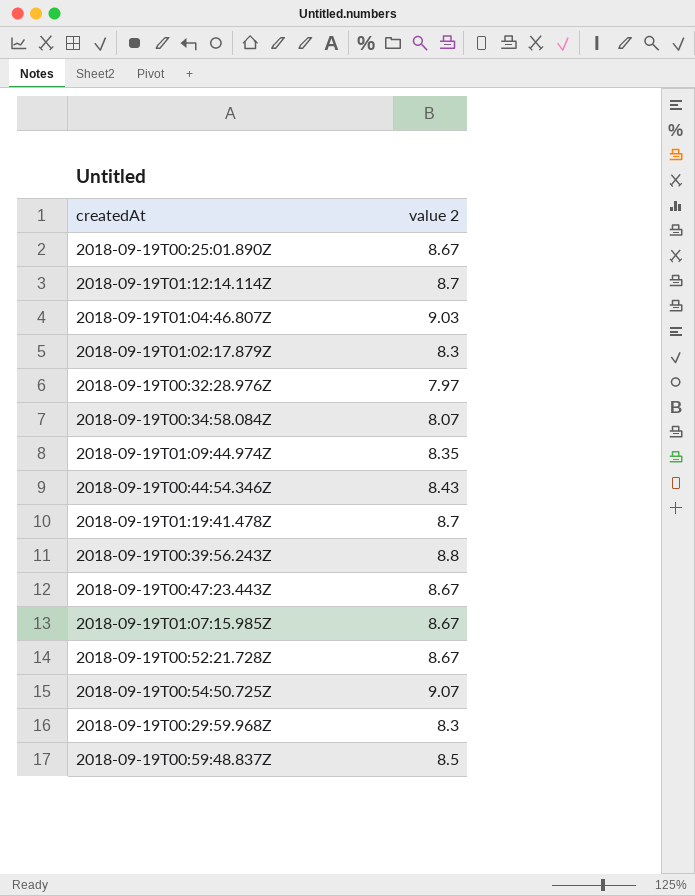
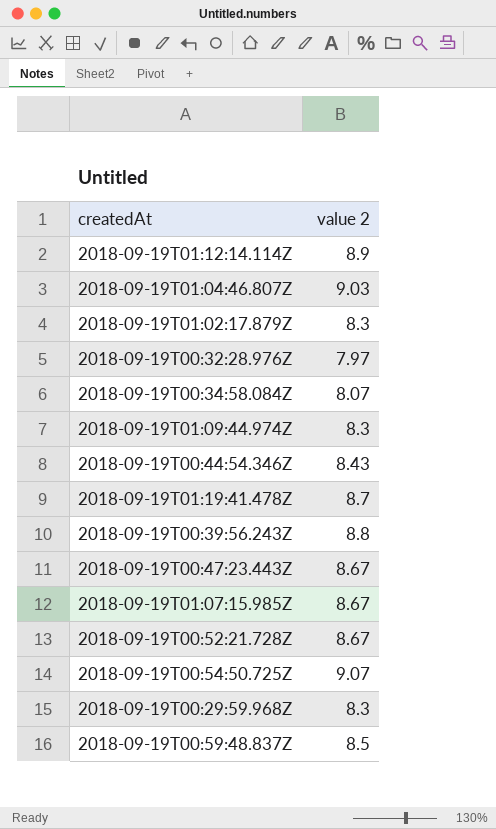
row 2018-09-19T00:25:01.890Z: 8.67 -> none
2018-09-19T01:12:14.114Z | value 2: 8.7 -> 8.9
2018-09-19T01:09:44.974Z | value 2: 8.35 -> 8.3

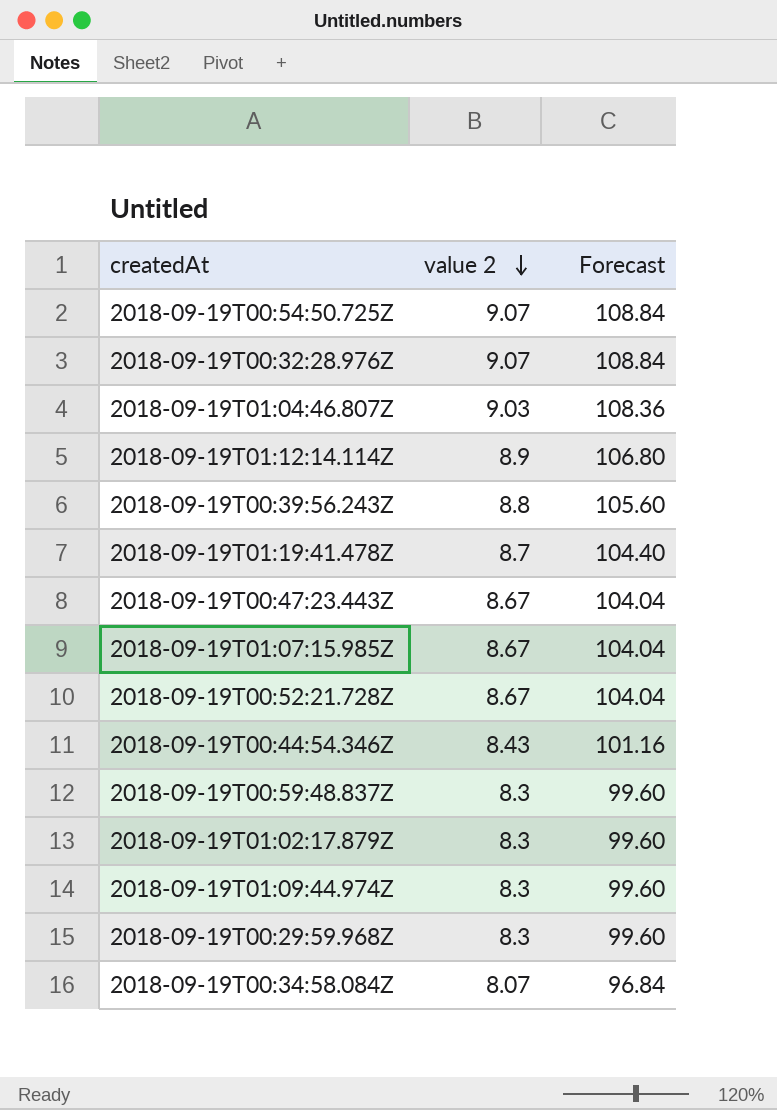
row order: none -> value 2 descending
column Forecast | formula: none -> [value 2] * 12
2018-09-19T00:32:28.976Z | value 2: 7.97 -> 9.07
2018-09-19T00:59:48.837Z | value 2: 8.5 -> 8.3

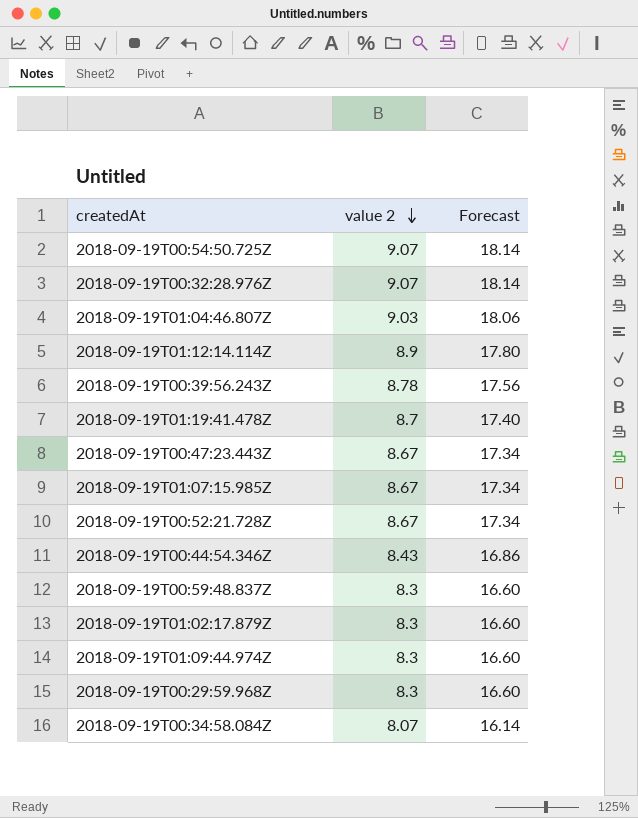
column Forecast | formula: [value 2] * 12 -> [value 2] * 2
2018-09-19T00:39:56.243Z | value 2: 8.8 -> 8.78

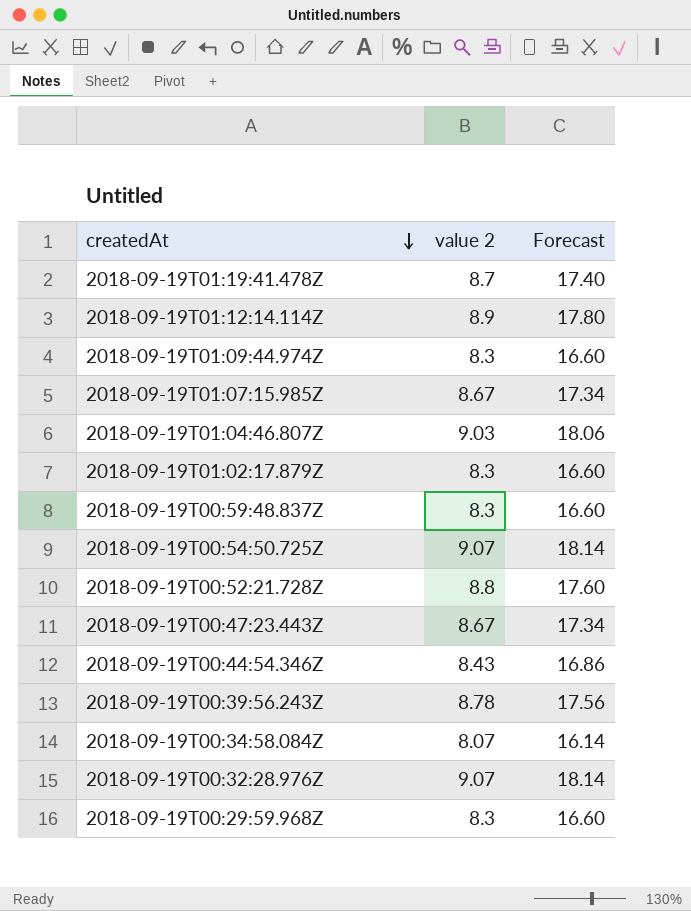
row order: value 2 descending -> createdAt descending
2018-09-19T00:52:21.728Z | value 2: 8.67 -> 8.8
2018-09-19T00:52:21.728Z | Forecast: 17.34 -> 17.60

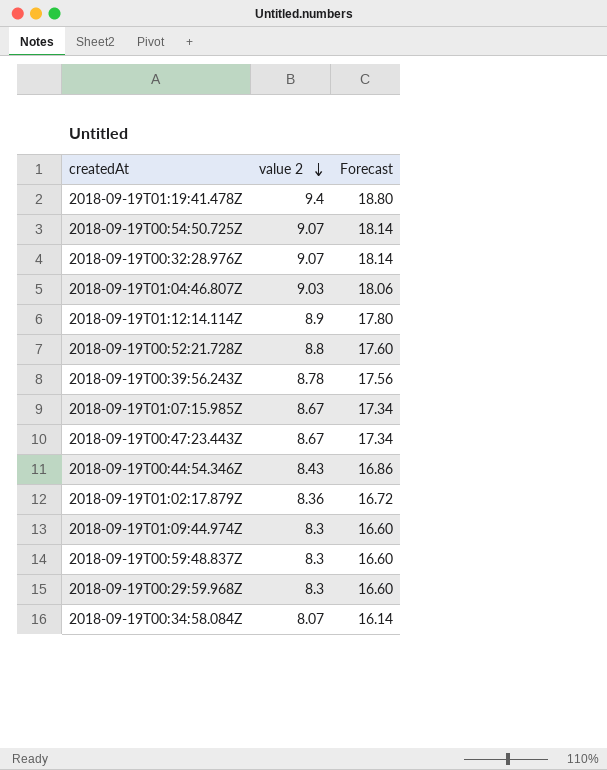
row order: createdAt descending -> value 2 descending
2018-09-19T01:19:41.478Z | value 2: 8.7 -> 9.4
2018-09-19T01:19:41.478Z | Forecast: 17.40 -> 18.80
2018-09-19T01:02:17.879Z | value 2: 8.3 -> 8.36
2018-09-19T01:02:17.879Z | Forecast: 16.60 -> 16.72

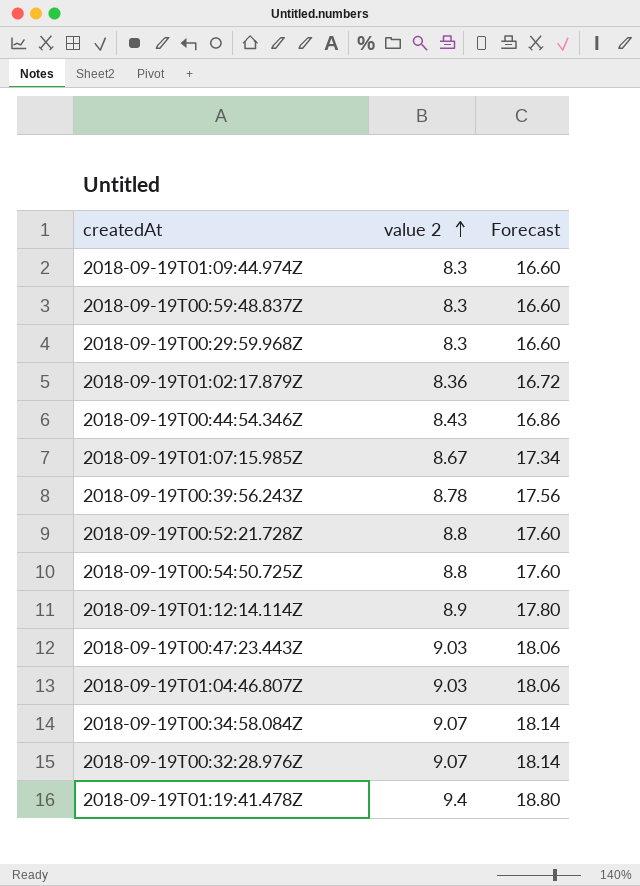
row order: value 2 descending -> value 2 ascending
2018-09-19T00:54:50.725Z | value 2: 9.07 -> 8.8
2018-09-19T00:54:50.725Z | Forecast: 18.14 -> 17.60
2018-09-19T00:47:23.443Z | value 2: 8.67 -> 9.03
2018-09-19T00:47:23.443Z | Forecast: 17.34 -> 18.06
2018-09-19T00:34:58.084Z | value 2: 8.07 -> 9.07
2018-09-19T00:34:58.084Z | Forecast: 16.14 -> 18.14

